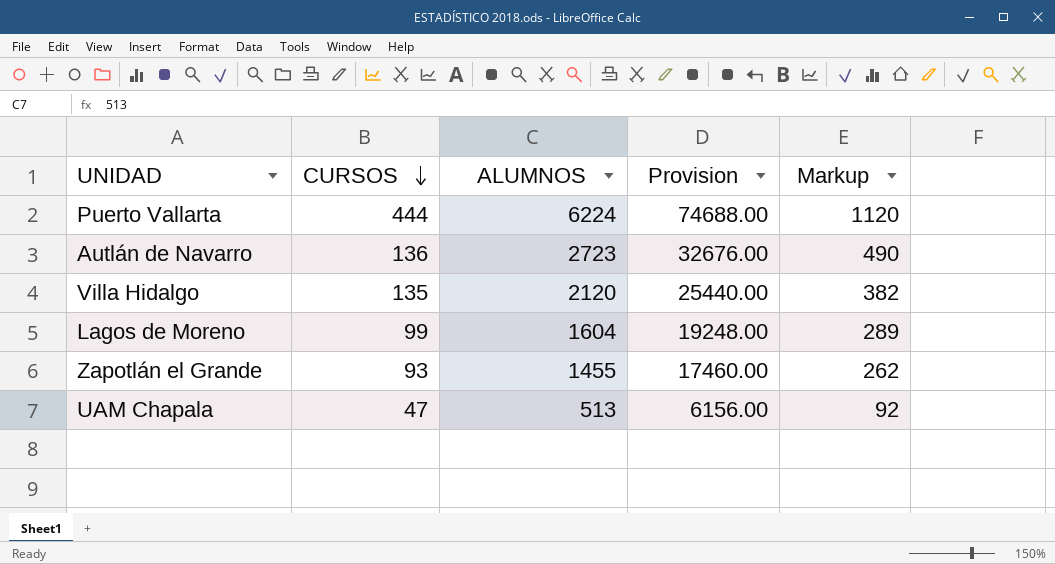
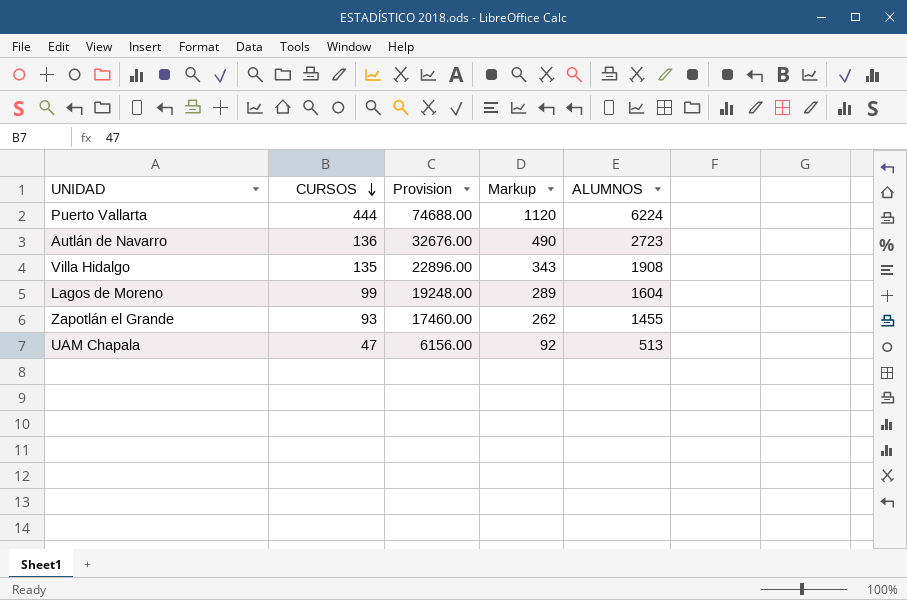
column ALUMNOS | position: 3 -> 5
Villa Hidalgo | Provision: 25440.00 -> 22896.00
Villa Hidalgo | Markup: 382 -> 343
Villa Hidalgo | ALUMNOS: 2120 -> 1908

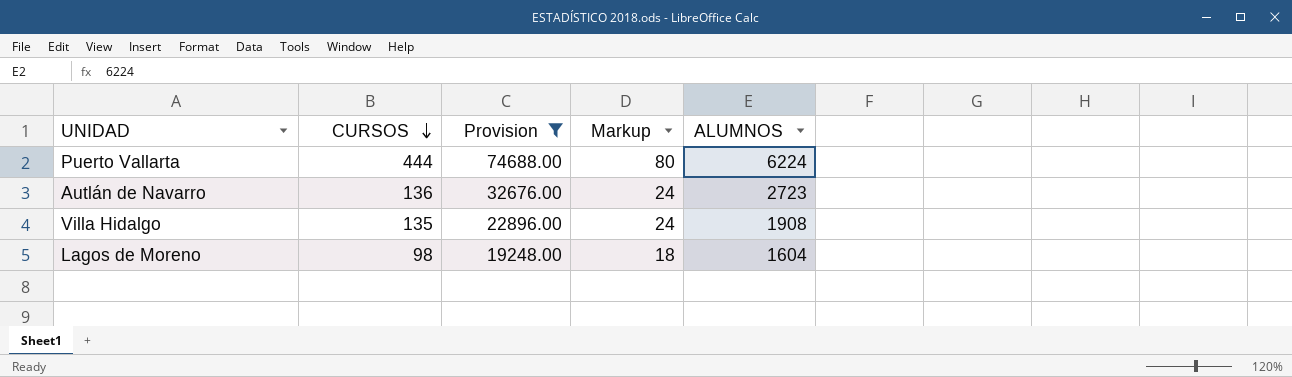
filter: none -> Provision >= 19248.00
column Markup | formula: [ALUMNOS] * 0.18 -> [CURSOS] * 0.18
Lagos de Moreno | CURSOS: 99 -> 98

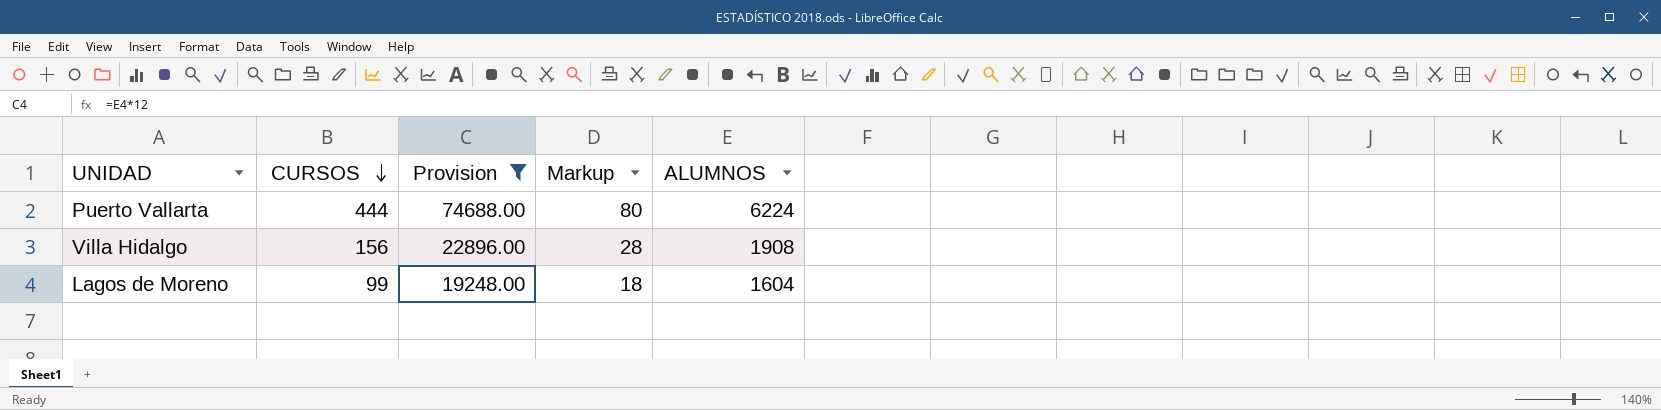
row Autlán de Navarro: 136 | 32676.00 | 24 | 2723 -> none
Villa Hidalgo | CURSOS: 135 -> 156
Villa Hidalgo | Markup: 24 -> 28
Lagos de Moreno | CURSOS: 98 -> 99

